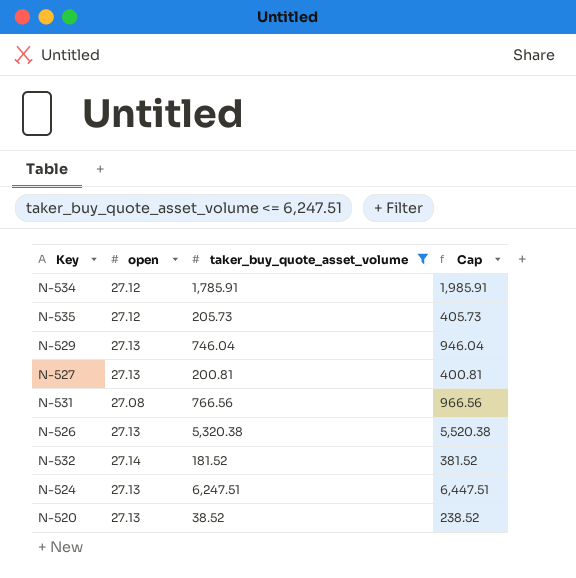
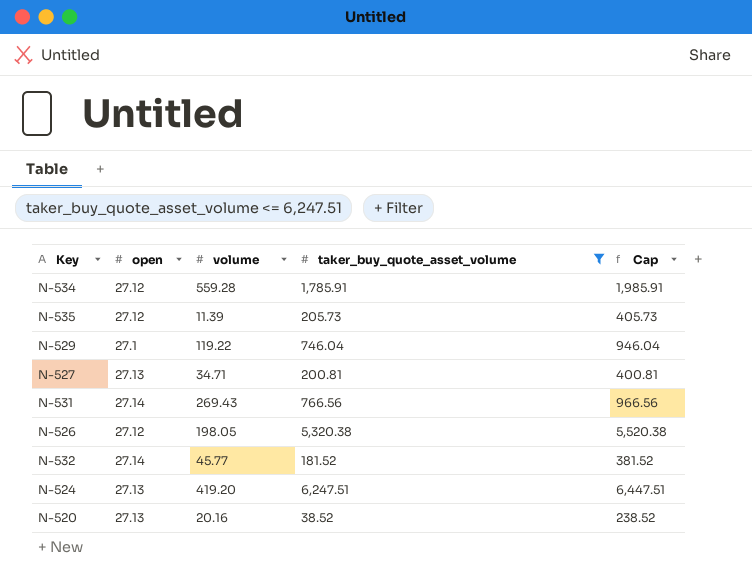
column volume | position: none -> 3
N-529 | open: 27.13 -> 27.1
N-531 | open: 27.08 -> 27.14
N-526 | open: 27.13 -> 27.12

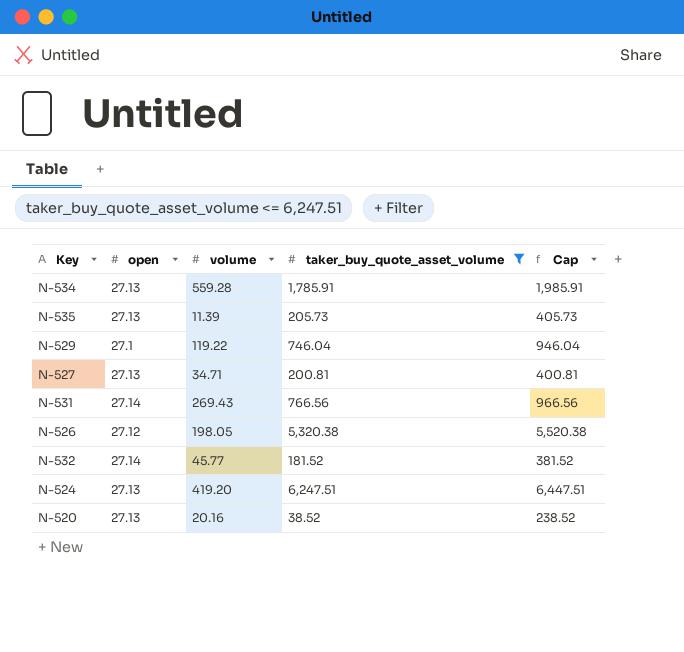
N-534 | open: 27.12 -> 27.13
N-535 | open: 27.12 -> 27.13

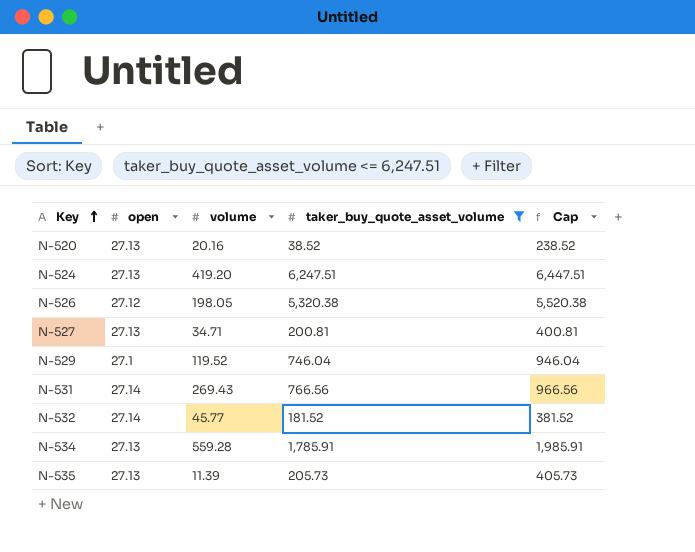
row order: none -> Key ascending
N-529 | volume: 119.22 -> 119.52

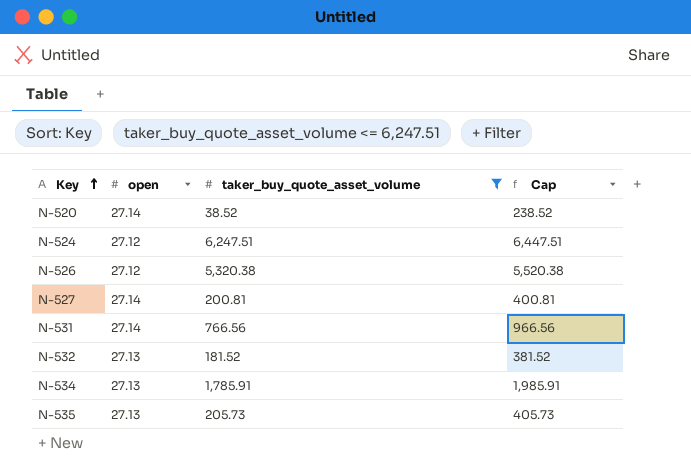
column volume | position: 3 -> none
row N-529: 27.1 | 119.52 | 746.04 | 946.04 -> none
N-520 | open: 27.13 -> 27.14
N-524 | open: 27.13 -> 27.12
N-527 | open: 27.13 -> 27.14
N-532 | open: 27.14 -> 27.13

